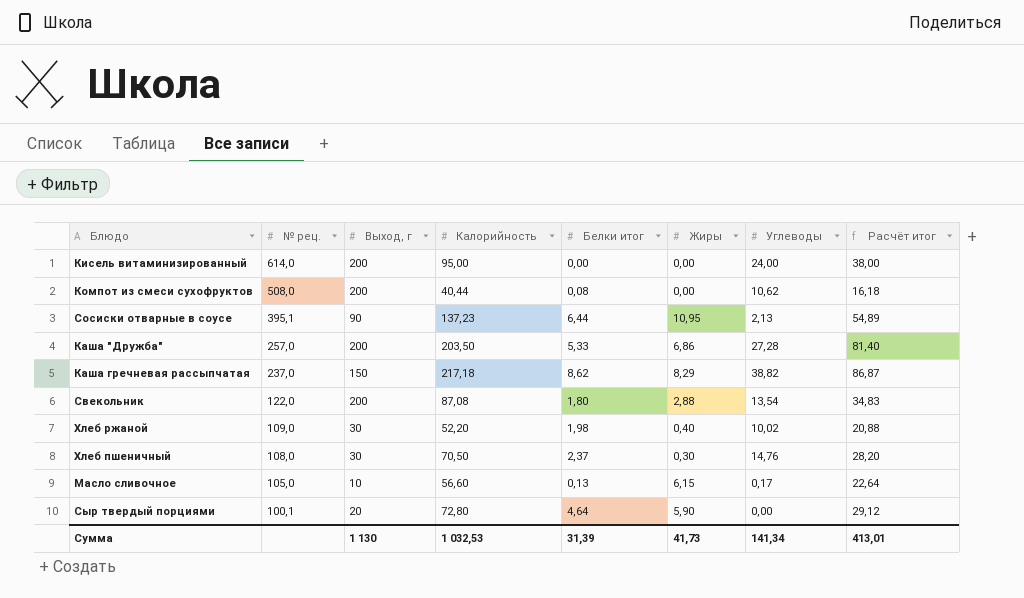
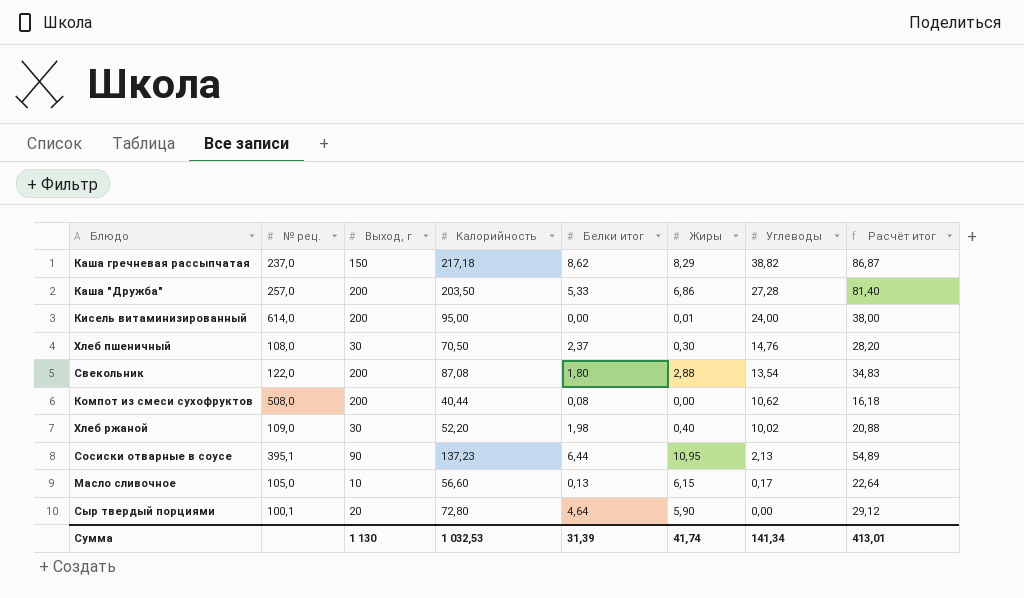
row order: № рец. descending -> Углеводы descending
Кисель витаминизированный | Жиры: 0,00 -> 0,01
Сумма | Жиры: 41,73 -> 41,74

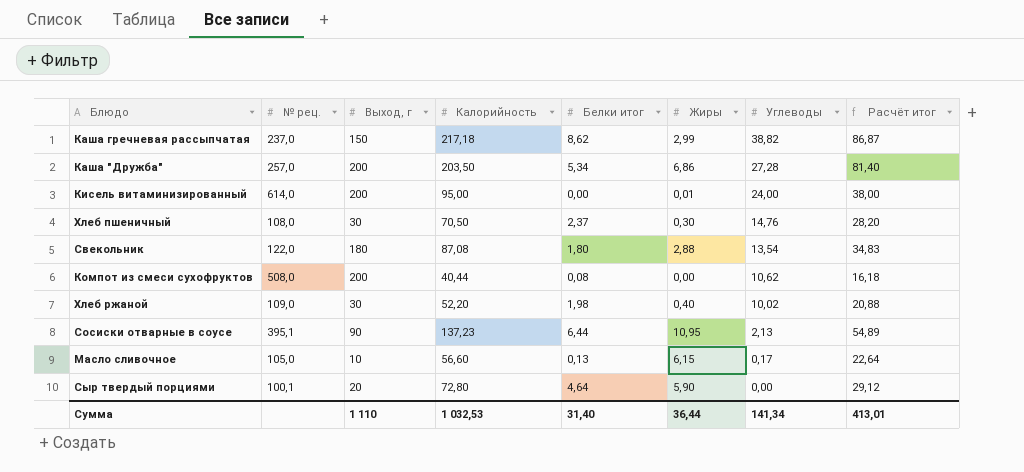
Каша гречневая рассыпчатая | Жиры: 8,29 -> 2,99
Каша "Дружба" | Белки итог: 5,33 -> 5,34
Свекольник | Выход, г: 200 -> 180
Сумма | Выход, г: 1 130 -> 1 110
Сумма | Белки итог: 31,39 -> 31,40
Сумма | Жиры: 41,74 -> 36,44

